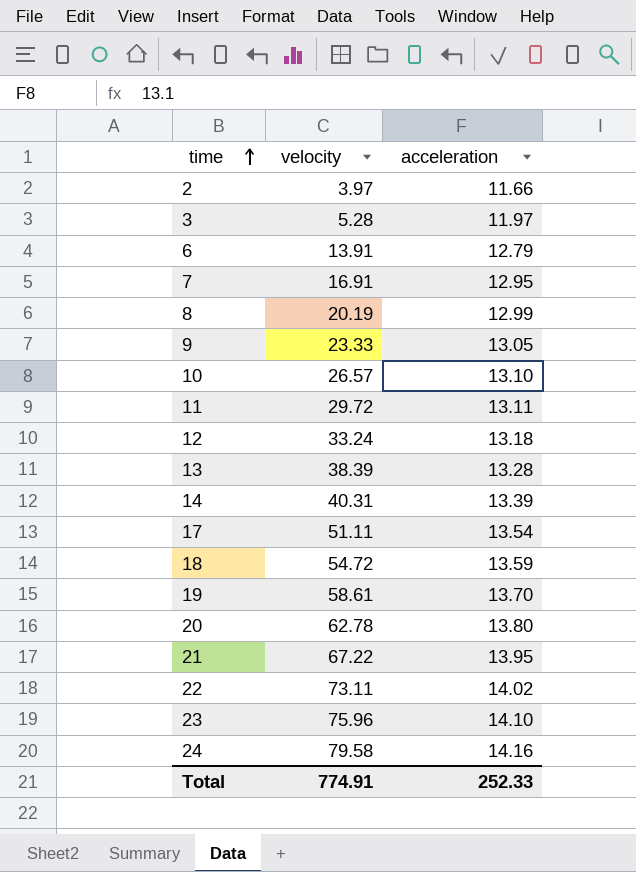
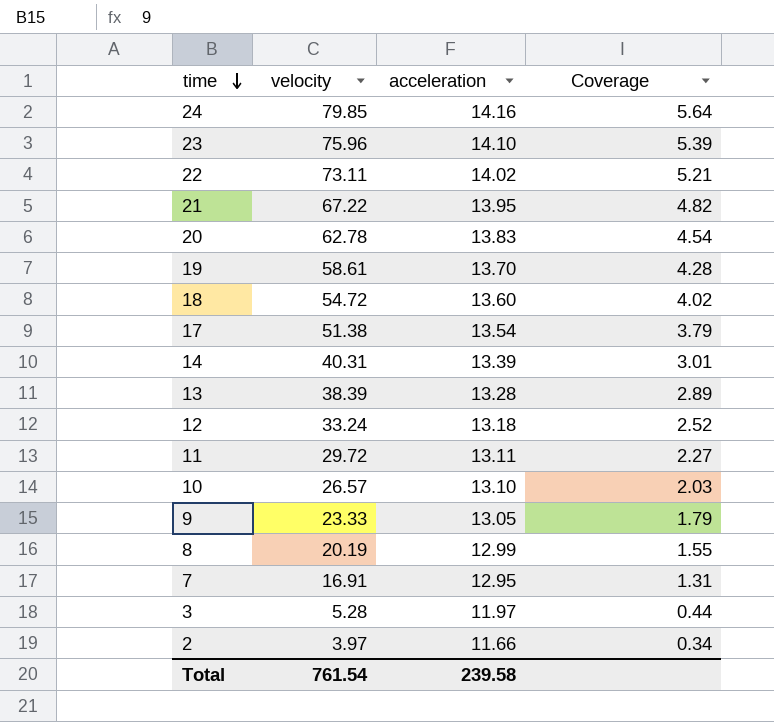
row order: time ascending -> time descending
column Coverage | formula: none -> [velocity] / [acceleration]
row 6: 13.91 | 12.79 -> none
24 | velocity: 79.58 -> 79.85
20 | acceleration: 13.80 -> 13.83
18 | acceleration: 13.59 -> 13.60
17 | velocity: 51.11 -> 51.38
Total | velocity: 774.91 -> 761.54
Total | acceleration: 252.33 -> 239.58

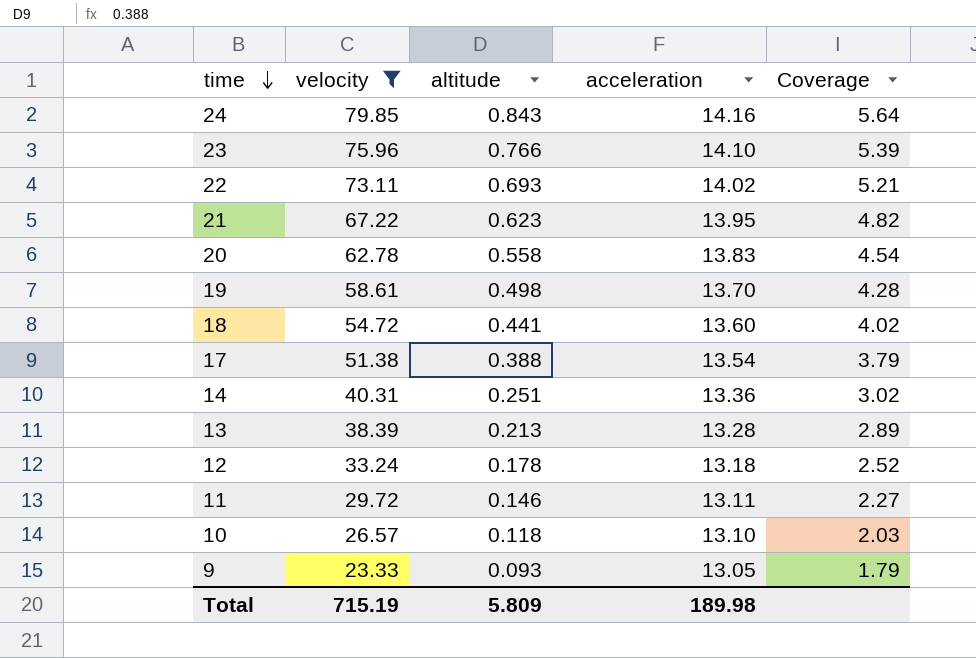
filter: none -> velocity >= 23.33
column altitude | position: none -> 3
14 | acceleration: 13.39 -> 13.36
14 | Coverage: 3.01 -> 3.02
Total | velocity: 761.54 -> 715.19
Total | acceleration: 239.58 -> 189.98

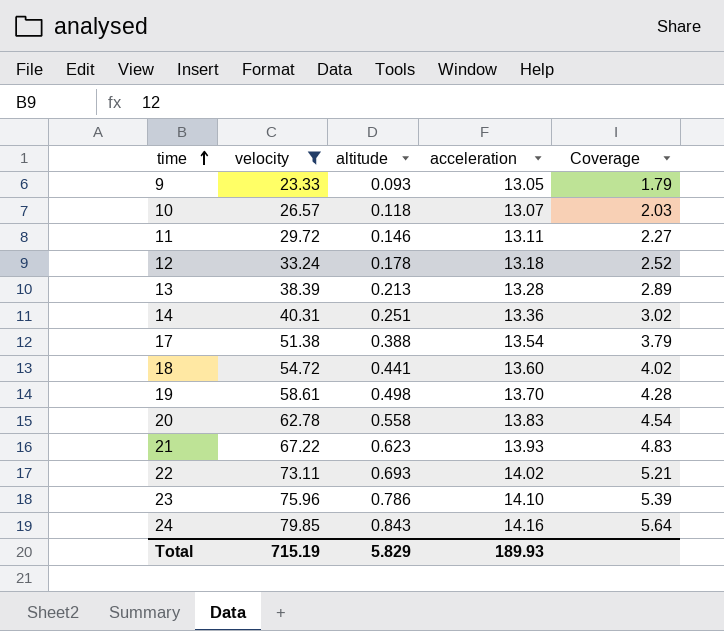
row order: time descending -> time ascending
10 | acceleration: 13.10 -> 13.07
21 | acceleration: 13.95 -> 13.93
21 | Coverage: 4.82 -> 4.83
23 | altitude: 0.766 -> 0.786
Total | altitude: 5.809 -> 5.829
Total | acceleration: 189.98 -> 189.93

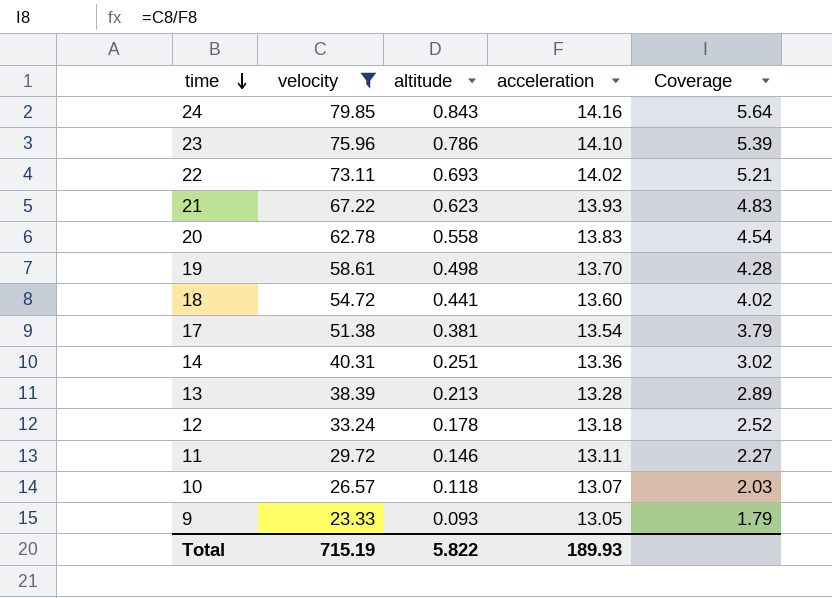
row order: time ascending -> time descending
17 | altitude: 0.388 -> 0.381
Total | altitude: 5.829 -> 5.822

